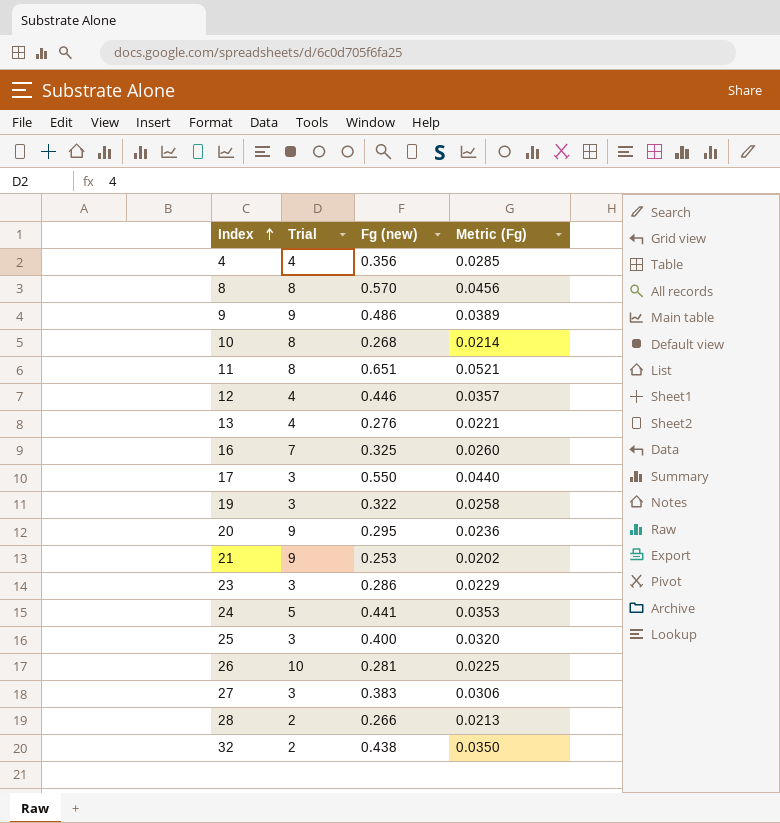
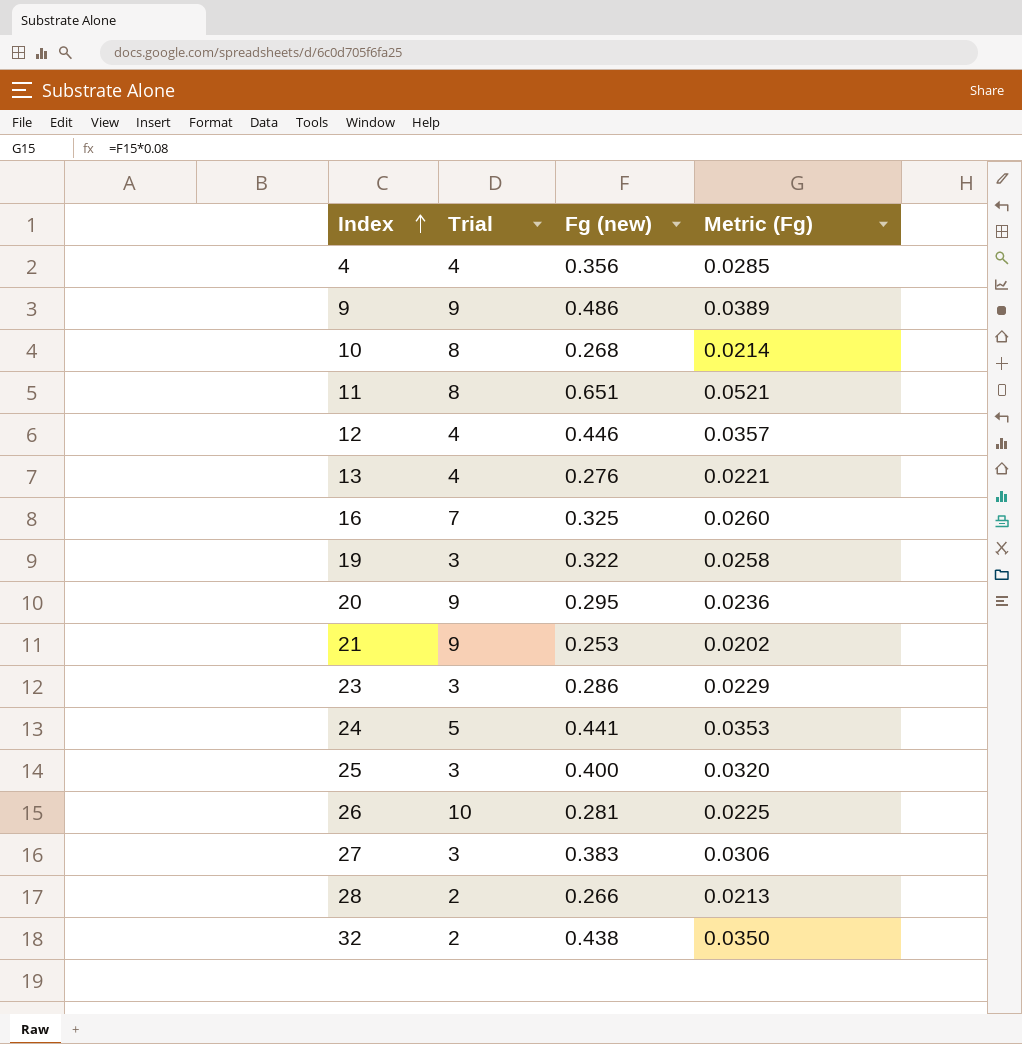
row 8: 8 | 0.570 | 0.0456 -> none
row 17: 3 | 0.550 | 0.0440 -> none

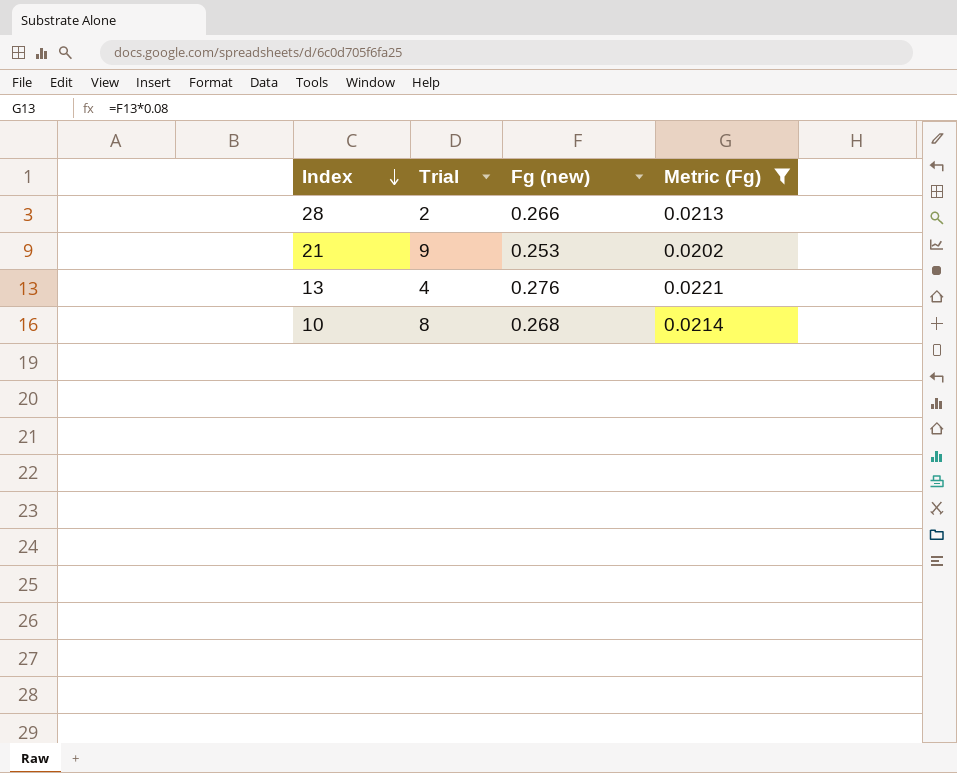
filter: none -> Metric (Fg) <= 0.0221
row order: Index ascending -> Index descending

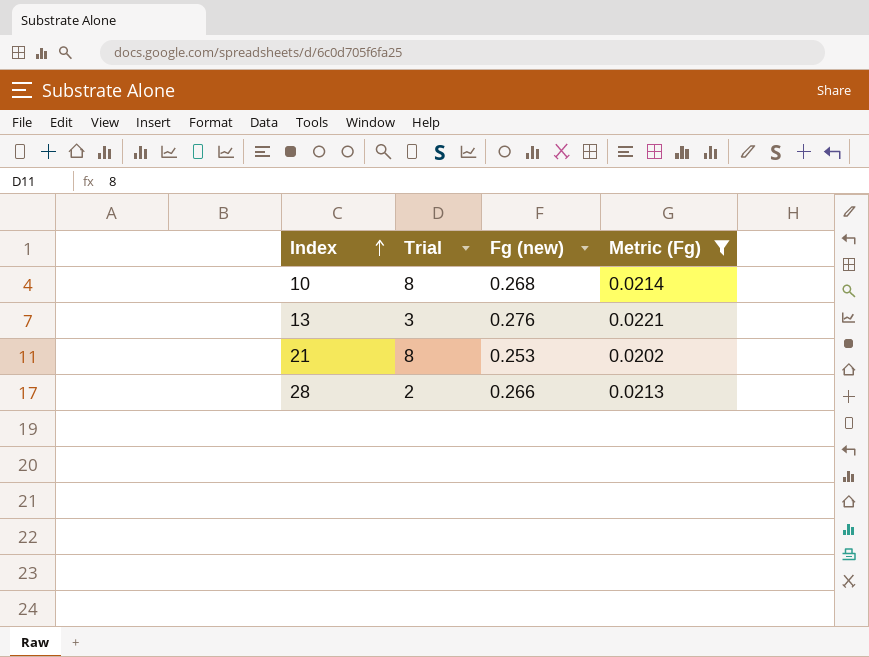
row order: Index descending -> Index ascending
13 | Trial: 4 -> 3
21 | Trial: 9 -> 8

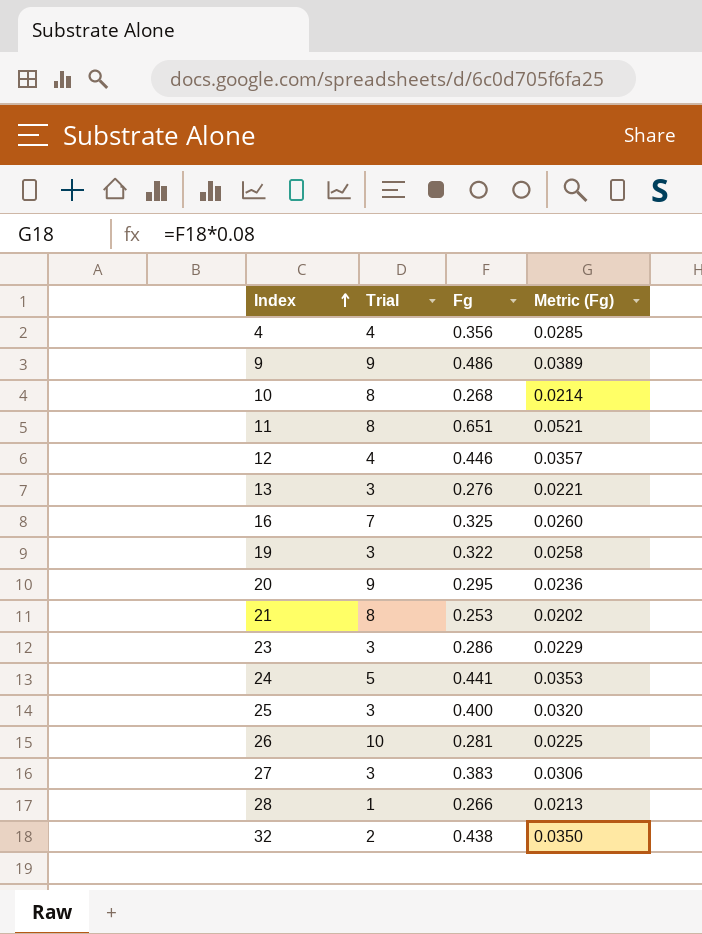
filter: Metric (Fg) <= 0.0221 -> none
column name: Fg (new) -> Fg
28 | Trial: 2 -> 1

